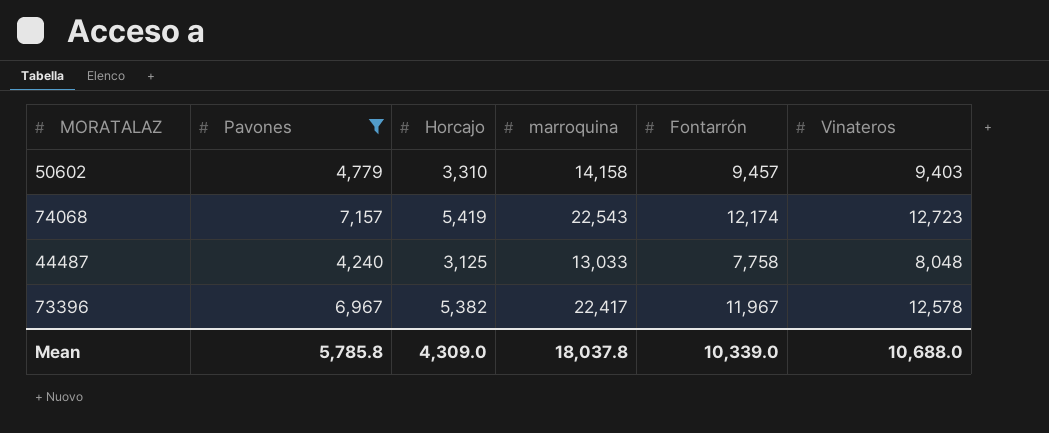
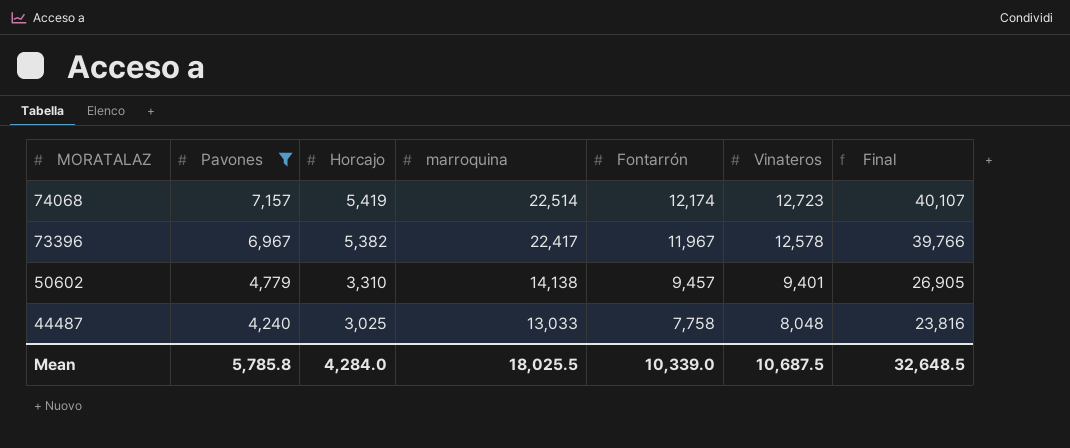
row order: none -> MORATALAZ descending
column Final | formula: none -> [Horcajo] + [marroquina] + [Fontarrón]
74068 | marroquina: 22,543 -> 22,514
50602 | marroquina: 14,158 -> 14,138
50602 | Vinateros: 9,403 -> 9,401
44487 | Horcajo: 3,125 -> 3,025
Mean | Horcajo: 4,309.0 -> 4,284.0
Mean | marroquina: 18,037.8 -> 18,025.5
Mean | Vinateros: 10,688.0 -> 10,687.5

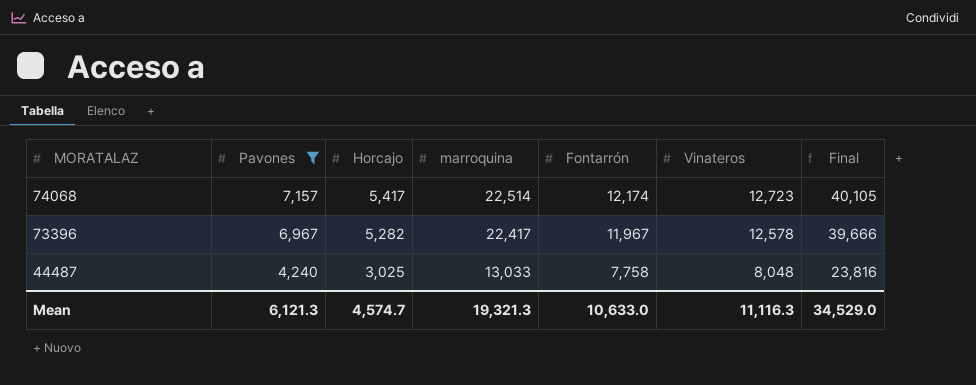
row 50602: 4,779 | 3,310 | 14,138 | 9,457 | 9,401 | 26,905 -> none
74068 | Horcajo: 5,419 -> 5,417
74068 | Final: 40,107 -> 40,105
73396 | Horcajo: 5,382 -> 5,282
73396 | Final: 39,766 -> 39,666
Mean | Pavones: 5,785.8 -> 6,121.3
Mean | Horcajo: 4,284.0 -> 4,574.7
Mean | marroquina: 18,025.5 -> 19,321.3
Mean | Fontarrón: 10,339.0 -> 10,633.0
Mean | Vinateros: 10,687.5 -> 11,116.3
Mean | Final: 32,648.5 -> 34,529.0

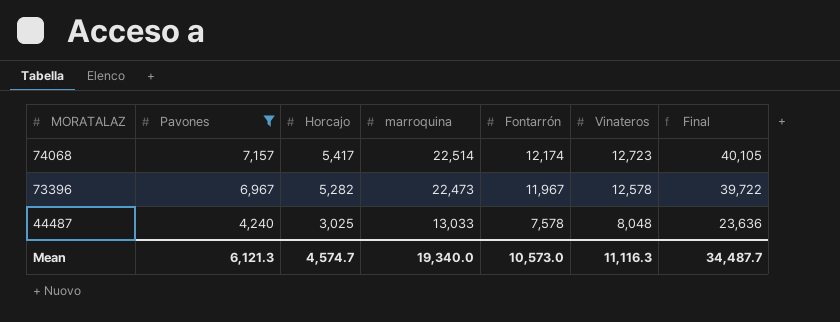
73396 | marroquina: 22,417 -> 22,473
73396 | Final: 39,666 -> 39,722
44487 | Fontarrón: 7,758 -> 7,578
44487 | Final: 23,816 -> 23,636
Mean | marroquina: 19,321.3 -> 19,340.0
Mean | Fontarrón: 10,633.0 -> 10,573.0
Mean | Final: 34,529.0 -> 34,487.7

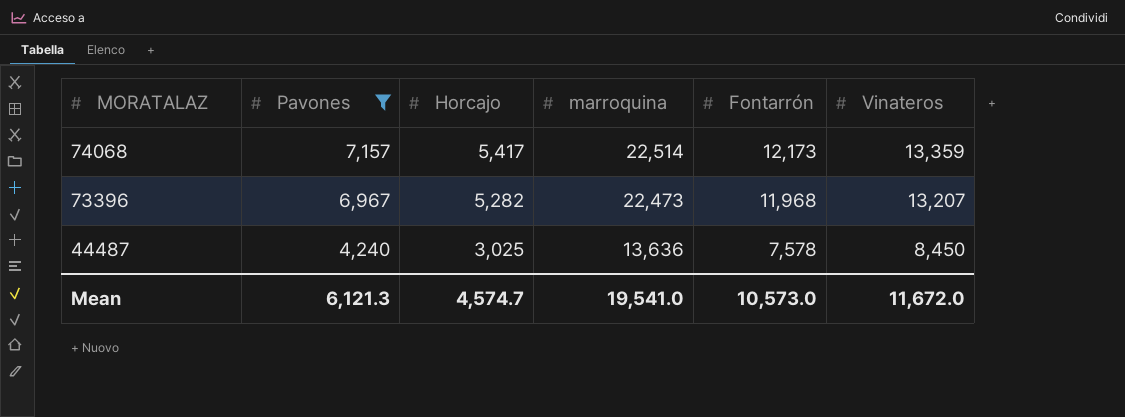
column Final | formula: [Horcajo] + [marroquina] + [Fontarrón] -> none
74068 | Fontarrón: 12,174 -> 12,173
74068 | Vinateros: 12,723 -> 13,359
73396 | Fontarrón: 11,967 -> 11,968
73396 | Vinateros: 12,578 -> 13,207
44487 | marroquina: 13,033 -> 13,636
44487 | Vinateros: 8,048 -> 8,450
Mean | marroquina: 19,340.0 -> 19,541.0
Mean | Vinateros: 11,116.3 -> 11,672.0

